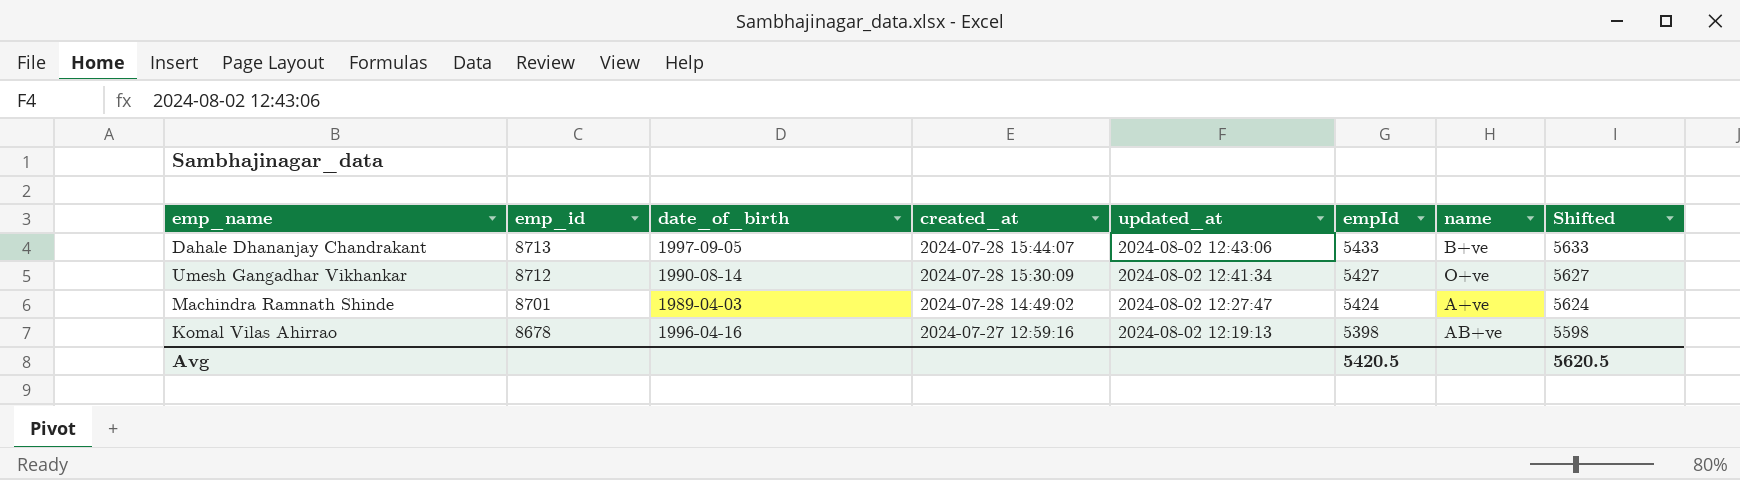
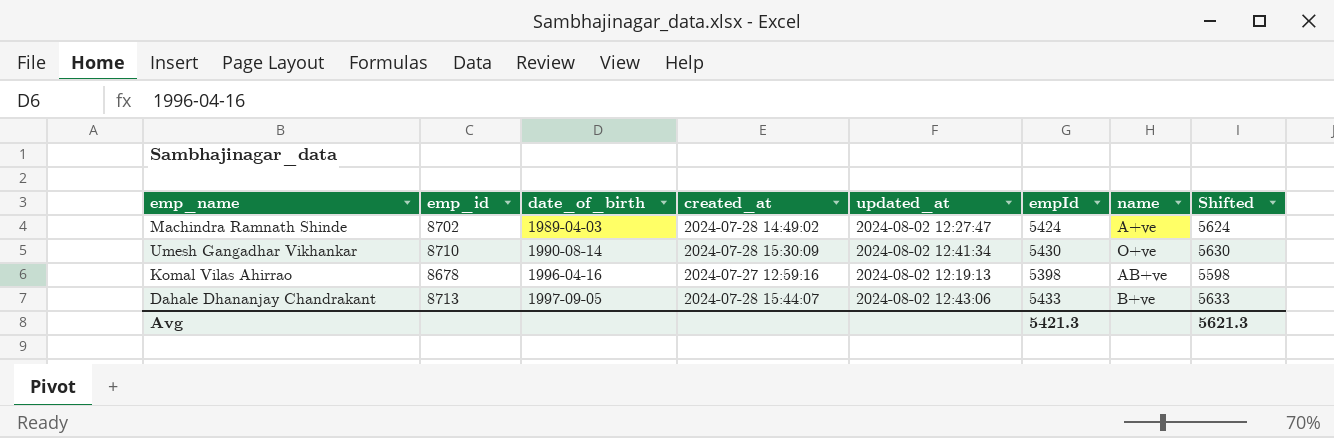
row order: emp_id descending -> date_of_birth ascending
Machindra Ramnath Shinde | emp_id: 8701 -> 8702
Umesh Gangadhar Vikhankar | emp_id: 8712 -> 8710
Umesh Gangadhar Vikhankar | empId: 5427 -> 5430
Umesh Gangadhar Vikhankar | Shifted: 5627 -> 5630
Avg | empId: 5420.5 -> 5421.3
Avg | Shifted: 5620.5 -> 5621.3

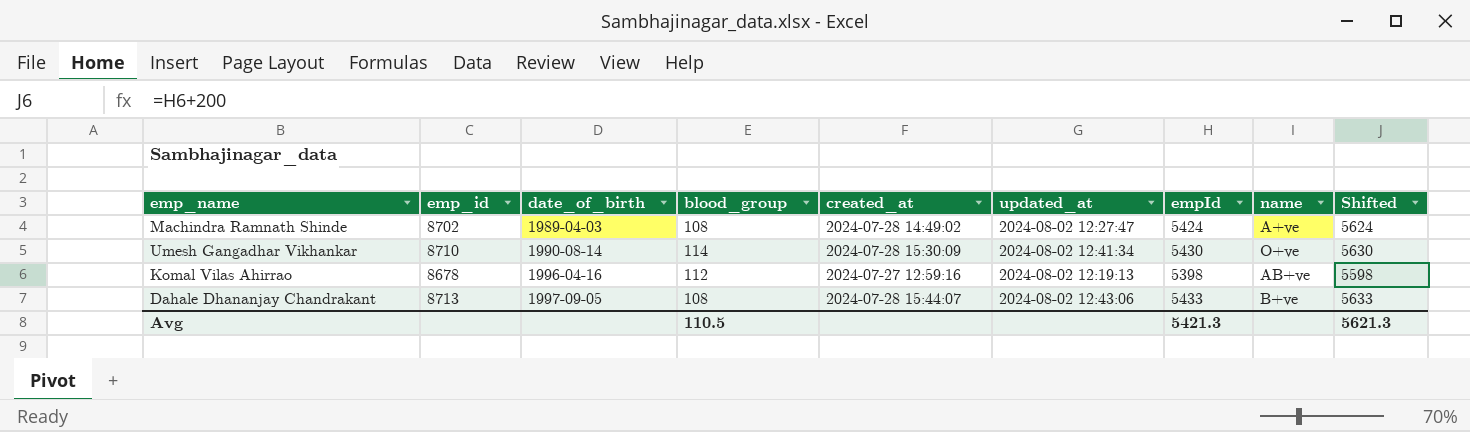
column blood_group | position: none -> 4

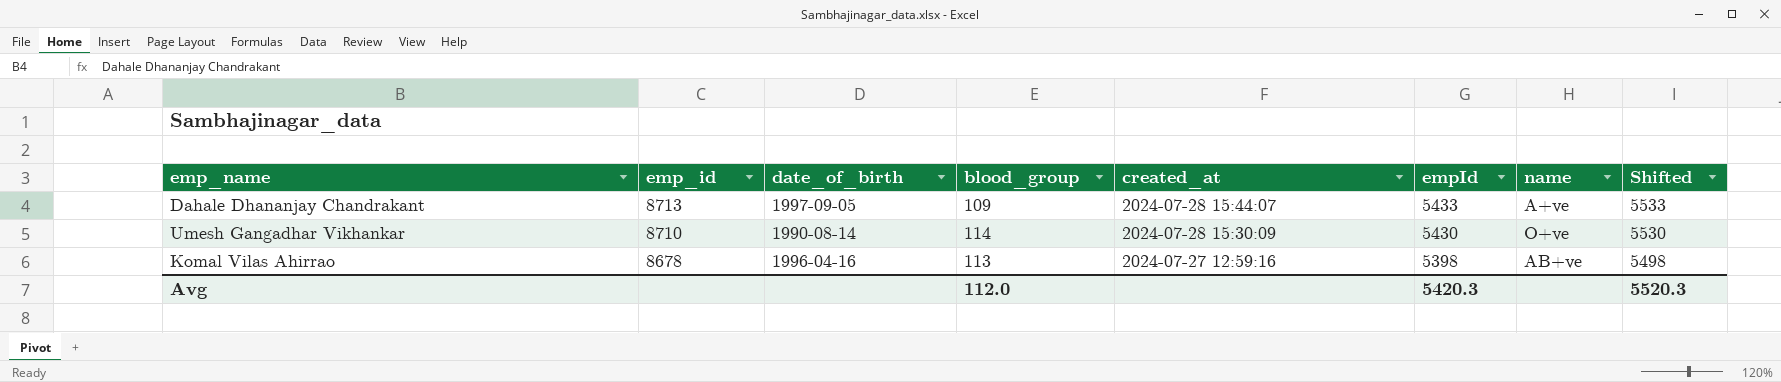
row order: date_of_birth ascending -> emp_id descending
column updated_at | position: 6 -> none
column Shifted | formula: [empId] + 200 -> [empId] + 100
row Machindra Ramnath Shinde: 8702 | 1989-04-03 | 108 | 2024-07-28 14:49:02 | 2024-08-02 12:27:47 | 5424 | A+ve | 5624 -> none
Dahale Dhananjay Chandrakant | blood_group: 108 -> 109
Dahale Dhananjay Chandrakant | name: B+ve -> A+ve
Komal Vilas Ahirrao | blood_group: 112 -> 113
Avg | blood_group: 110.5 -> 112.0
Avg | empId: 5421.3 -> 5420.3
Avg | Shifted: 5621.3 -> 5520.3

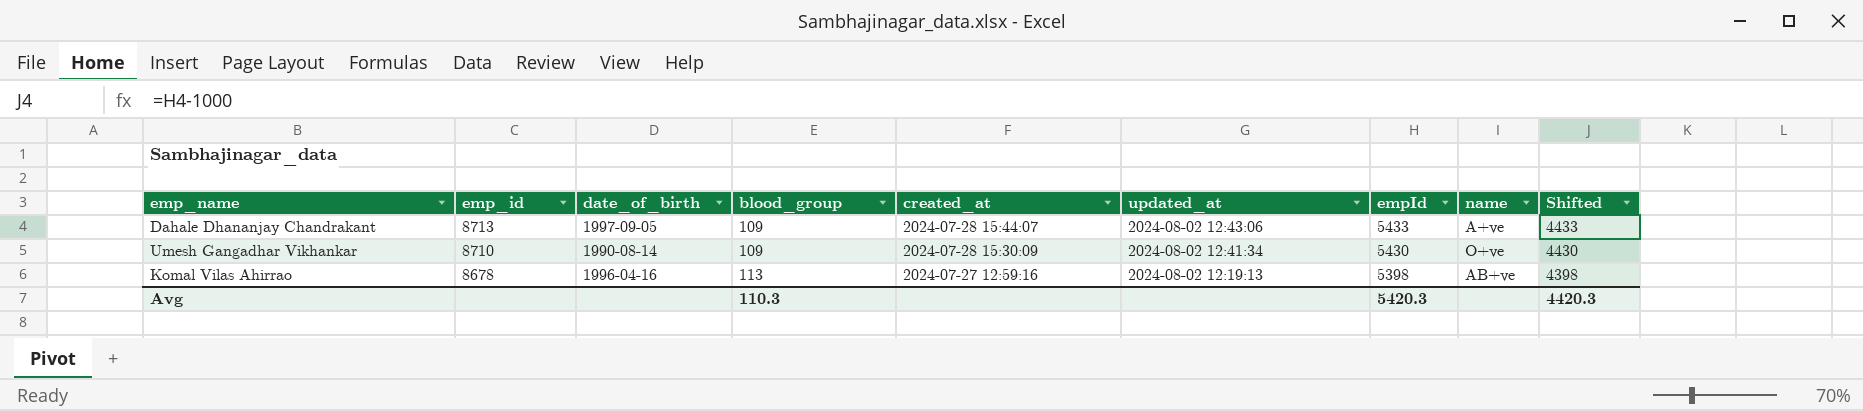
column updated_at | position: none -> 6
column Shifted | formula: [empId] + 100 -> [empId] - 1000
Umesh Gangadhar Vikhankar | blood_group: 114 -> 109
Avg | blood_group: 112.0 -> 110.3
Avg | Shifted: 5520.3 -> 4420.3

